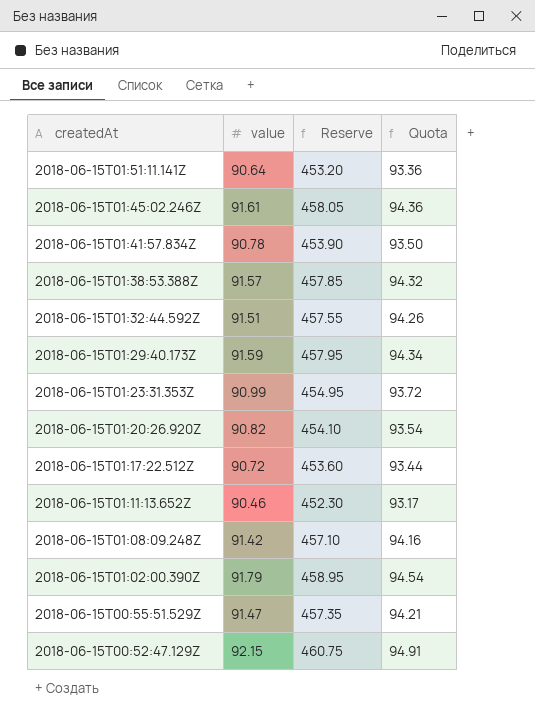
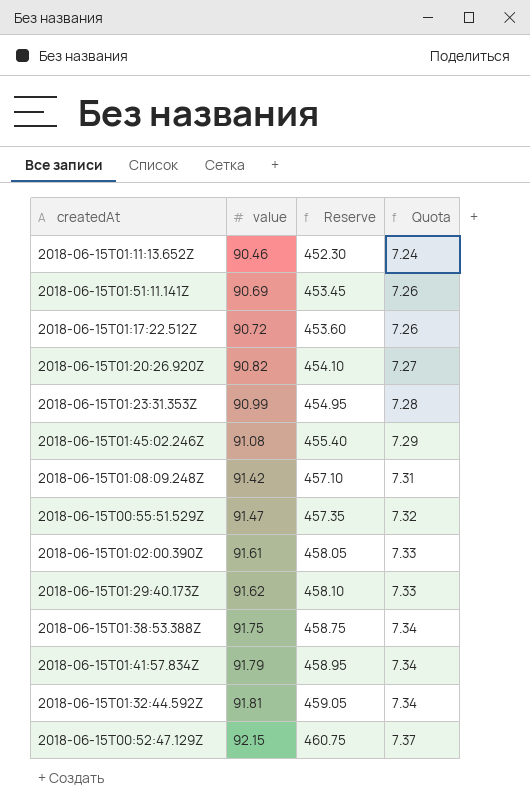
row order: createdAt descending -> value ascending
column Quota | formula: [value] * 1.03 -> [value] * 0.08
2018-06-15T01:51:11.141Z | value: 90.64 -> 90.69
2018-06-15T01:51:11.141Z | Reserve: 453.20 -> 453.45
2018-06-15T01:45:02.246Z | value: 91.61 -> 91.08
2018-06-15T01:45:02.246Z | Reserve: 458.05 -> 455.40
2018-06-15T01:02:00.390Z | value: 91.79 -> 91.61
2018-06-15T01:02:00.390Z | Reserve: 458.95 -> 458.05
2018-06-15T01:29:40.173Z | value: 91.59 -> 91.62
2018-06-15T01:29:40.173Z | Reserve: 457.95 -> 458.10
2018-06-15T01:38:53.388Z | value: 91.57 -> 91.75
2018-06-15T01:38:53.388Z | Reserve: 457.85 -> 458.75
2018-06-15T01:41:57.834Z | value: 90.78 -> 91.79
2018-06-15T01:41:57.834Z | Reserve: 453.90 -> 458.95
2018-06-15T01:32:44.592Z | value: 91.51 -> 91.81
2018-06-15T01:32:44.592Z | Reserve: 457.55 -> 459.05

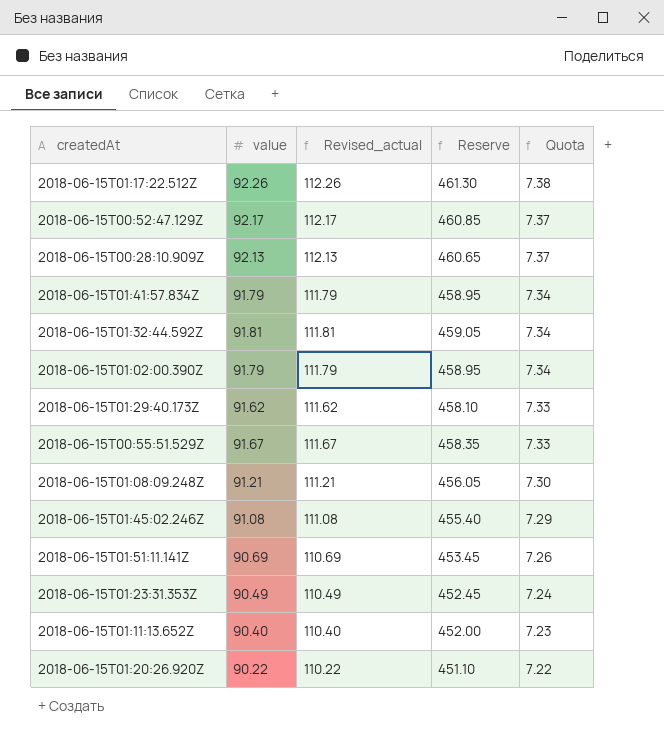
row order: value ascending -> Quota descending
column Revised_actual | formula: none -> [value] + 20
row 2018-06-15T01:38:53.388Z: 91.75 | 458.75 | 7.34 -> none
2018-06-15T01:17:22.512Z | value: 90.72 -> 92.26
2018-06-15T01:17:22.512Z | Reserve: 453.60 -> 461.30
2018-06-15T01:17:22.512Z | Quota: 7.26 -> 7.38
2018-06-15T00:52:47.129Z | value: 92.15 -> 92.17
2018-06-15T00:52:47.129Z | Reserve: 460.75 -> 460.85
row 2018-06-15T00:28:10.909Z: none -> 92.13 | 112.13 | 460.65 | 7.37
2018-06-15T01:02:00.390Z | value: 91.61 -> 91.79
2018-06-15T01:02:00.390Z | Reserve: 458.05 -> 458.95
2018-06-15T01:02:00.390Z | Quota: 7.33 -> 7.34
2018-06-15T00:55:51.529Z | value: 91.47 -> 91.67
2018-06-15T00:55:51.529Z | Reserve: 457.35 -> 458.35
2018-06-15T00:55:51.529Z | Quota: 7.32 -> 7.33
2018-06-15T01:08:09.248Z | value: 91.42 -> 91.21
2018-06-15T01:08:09.248Z | Reserve: 457.10 -> 456.05
2018-06-15T01:08:09.248Z | Quota: 7.31 -> 7.30
2018-06-15T01:23:31.353Z | value: 90.99 -> 90.49
2018-06-15T01:23:31.353Z | Reserve: 454.95 -> 452.45
2018-06-15T01:23:31.353Z | Quota: 7.28 -> 7.24
2018-06-15T01:11:13.652Z | value: 90.46 -> 90.40
2018-06-15T01:11:13.652Z | Reserve: 452.30 -> 452.00
2018-06-15T01:11:13.652Z | Quota: 7.24 -> 7.23
2018-06-15T01:20:26.920Z | value: 90.82 -> 90.22
2018-06-15T01:20:26.920Z | Reserve: 454.10 -> 451.10
2018-06-15T01:20:26.920Z | Quota: 7.27 -> 7.22

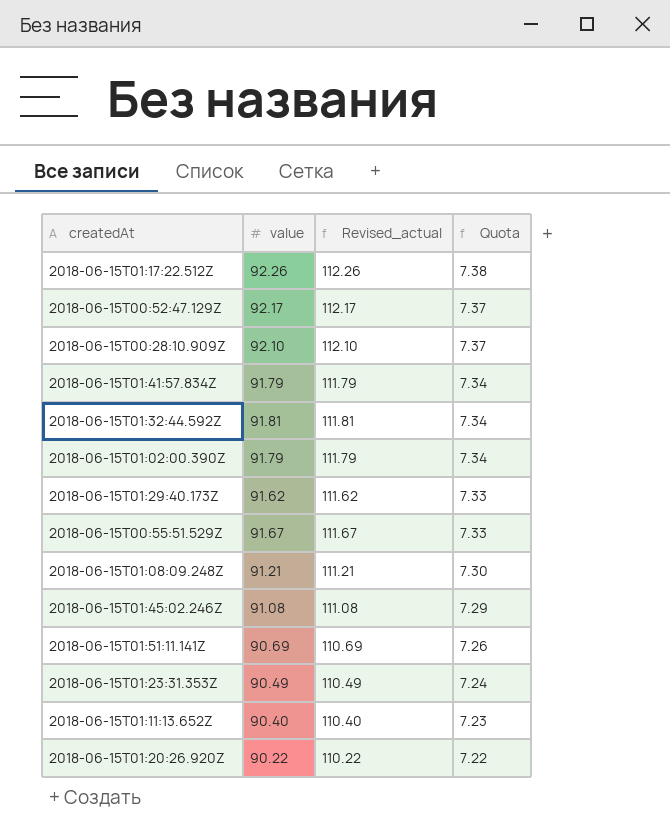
column Reserve | formula: [value] * 5 -> none
2018-06-15T00:28:10.909Z | value: 92.13 -> 92.10
2018-06-15T00:28:10.909Z | Revised_actual: 112.13 -> 112.10

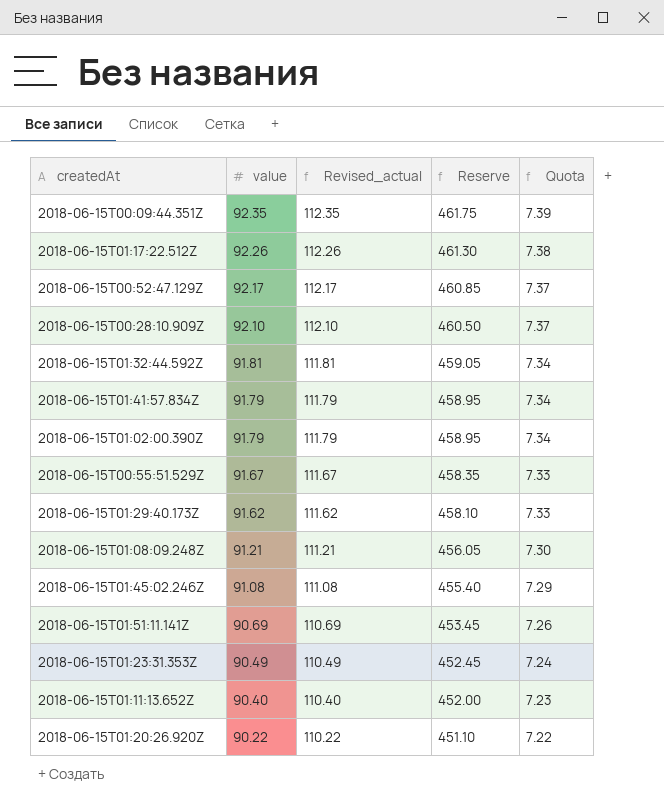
row order: Quota descending -> value descending
column Reserve | formula: none -> [value] * 5
row 2018-06-15T00:09:44.351Z: none -> 92.35 | 112.35 | 461.75 | 7.39

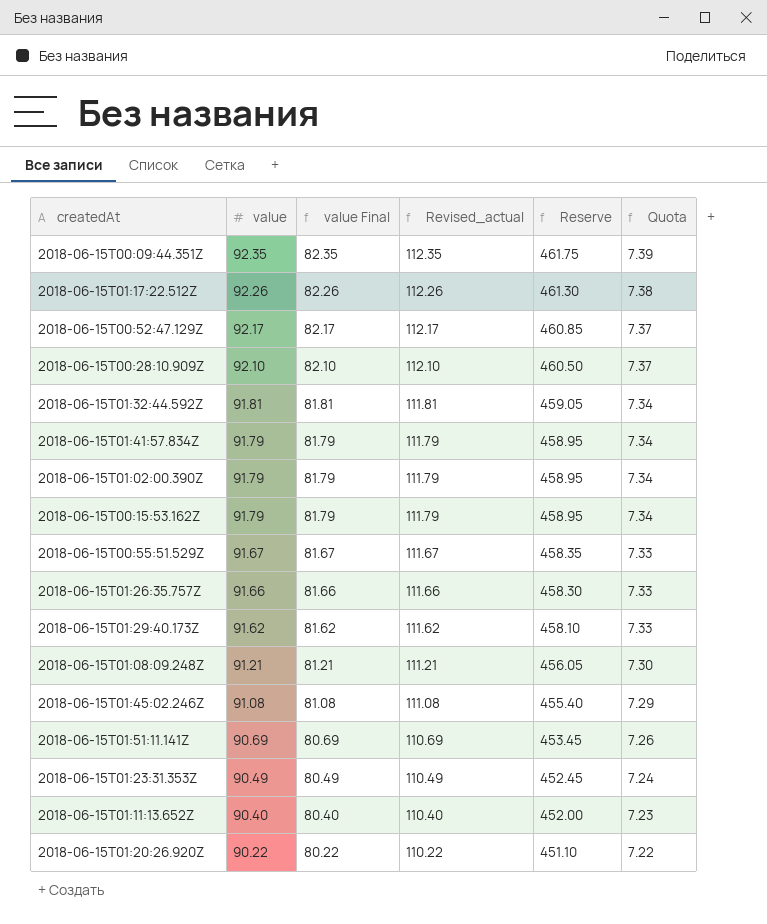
column value Final | formula: none -> [value] - 10
row 2018-06-15T00:15:53.162Z: none -> 91.79 | 81.79 | 111.79 | 458.95 | 7.34
row 2018-06-15T01:26:35.757Z: none -> 91.66 | 81.66 | 111.66 | 458.30 | 7.33

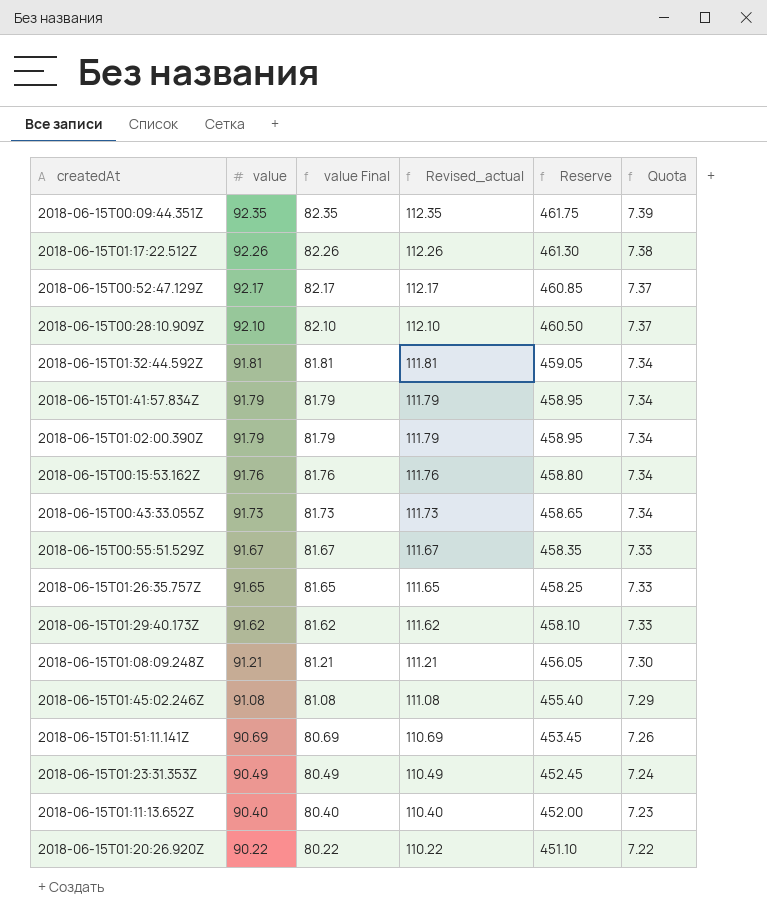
2018-06-15T00:15:53.162Z | value: 91.79 -> 91.76
2018-06-15T00:15:53.162Z | value Final: 81.79 -> 81.76
2018-06-15T00:15:53.162Z | Revised_actual: 111.79 -> 111.76
2018-06-15T00:15:53.162Z | Reserve: 458.95 -> 458.80
row 2018-06-15T00:43:33.055Z: none -> 91.73 | 81.73 | 111.73 | 458.65 | 7.34
2018-06-15T01:26:35.757Z | value: 91.66 -> 91.65
2018-06-15T01:26:35.757Z | value Final: 81.66 -> 81.65
2018-06-15T01:26:35.757Z | Revised_actual: 111.66 -> 111.65
2018-06-15T01:26:35.757Z | Reserve: 458.30 -> 458.25

